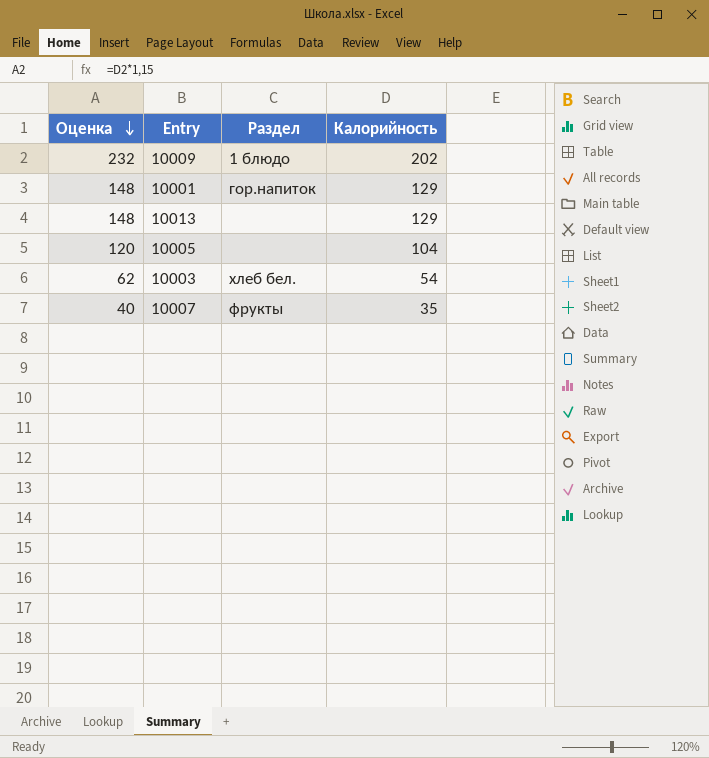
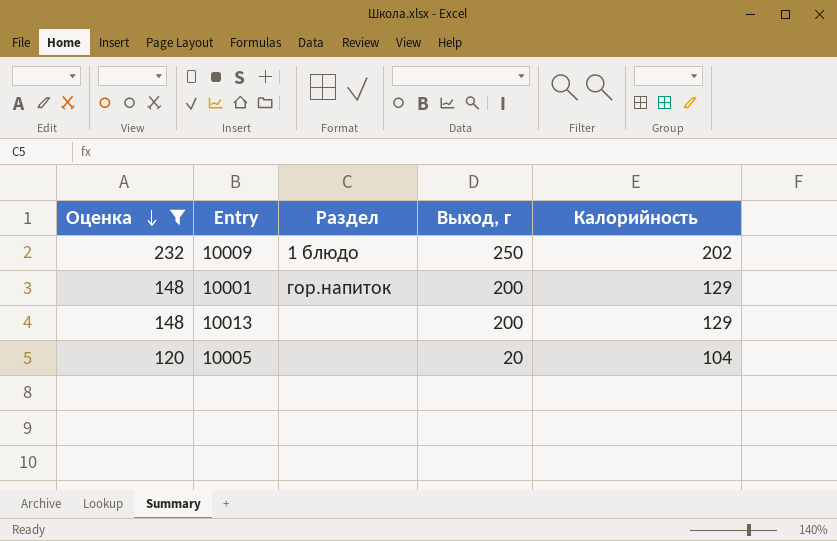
filter: none -> Оценка >= 120
column Выход, г | position: none -> 4

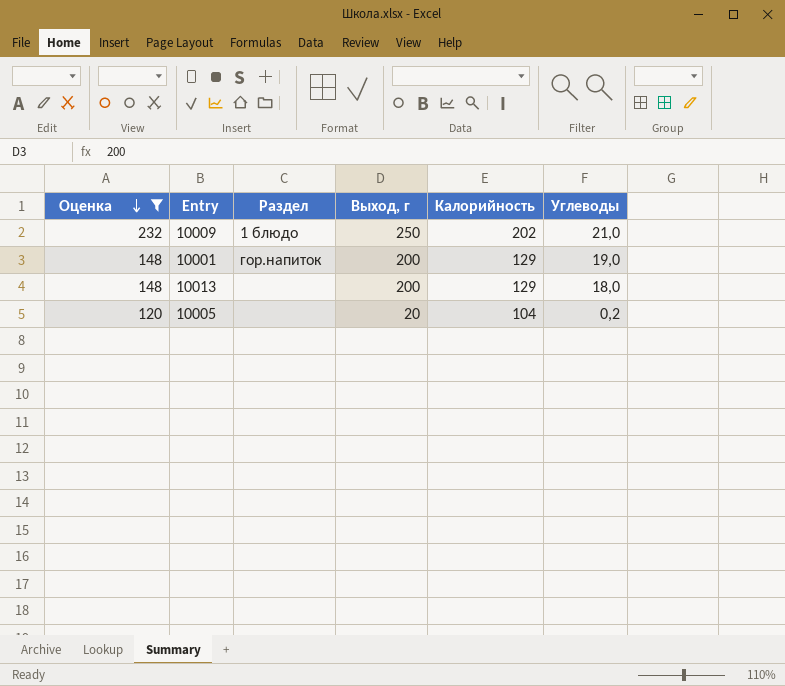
column Углеводы | position: none -> 6

